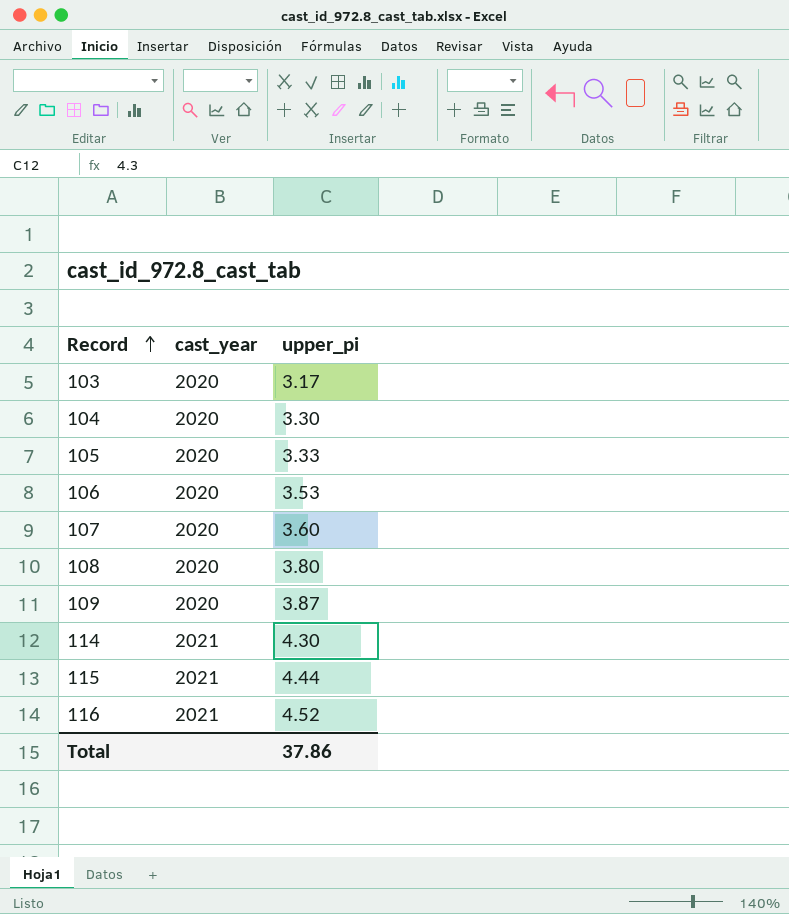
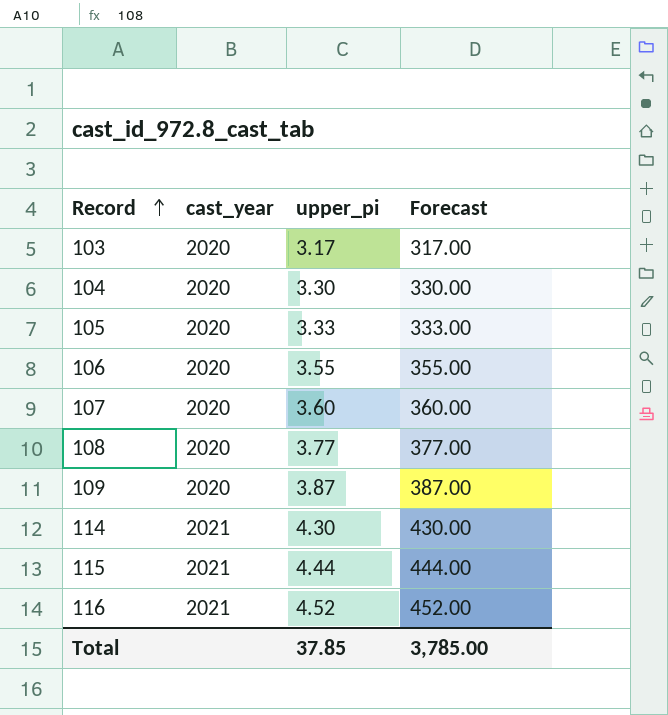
column Forecast | formula: none -> [upper_pi] * 100
106 | upper_pi: 3.53 -> 3.55
108 | upper_pi: 3.80 -> 3.77
Total | upper_pi: 37.86 -> 37.85

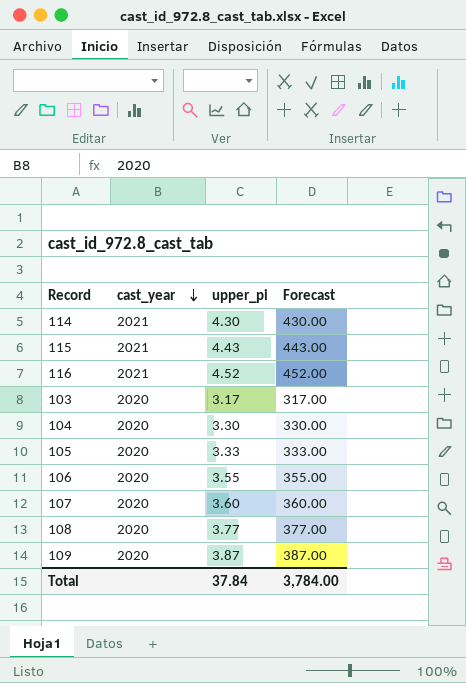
row order: Record ascending -> cast_year descending
115 | upper_pi: 4.44 -> 4.43
115 | Forecast: 444.00 -> 443.00
Total | upper_pi: 37.85 -> 37.84
Total | Forecast: 3,785.00 -> 3,784.00

